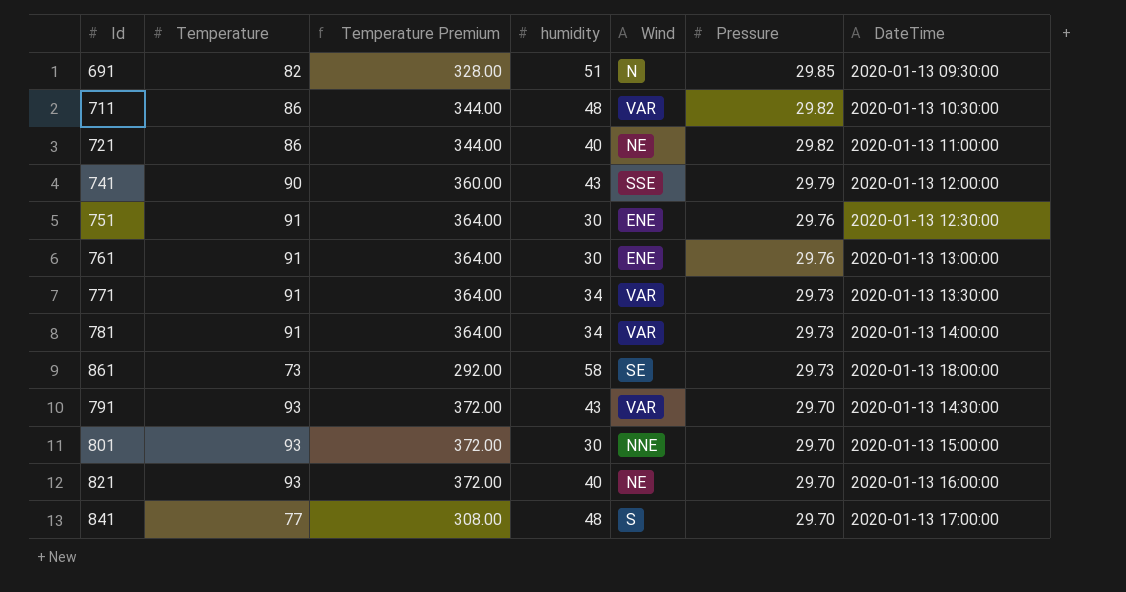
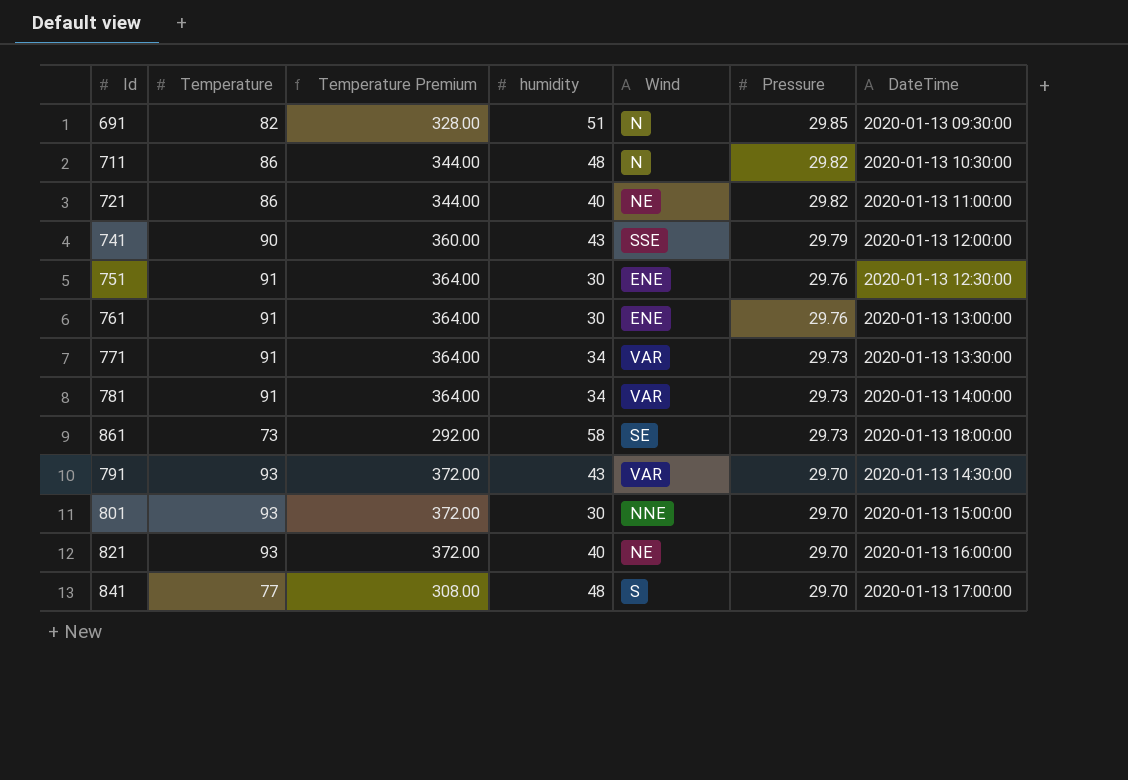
711 | Wind: VAR -> N

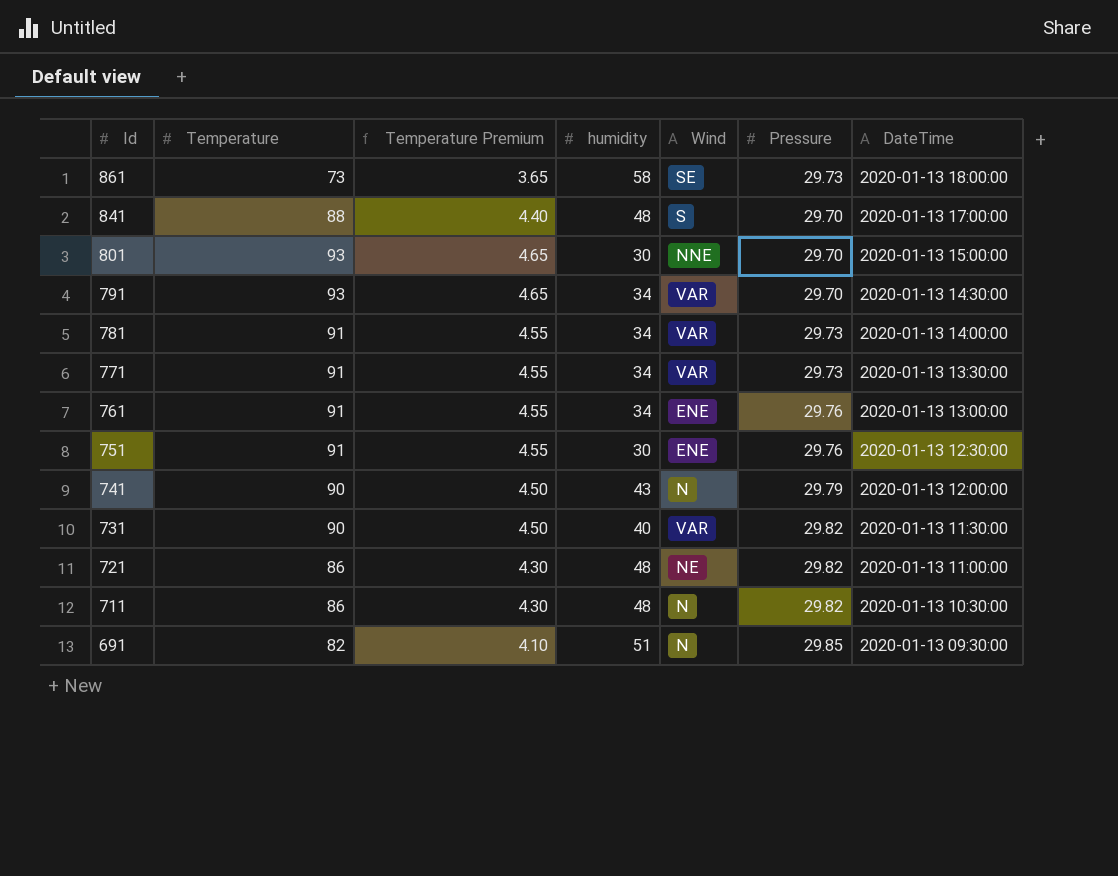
row order: Pressure descending -> Id descending
column Temperature Premium | formula: [Temperature] * 4 -> [Temperature] * 0.05
row 821: 93 | 372.00 | 40 | NE | 29.70 | 2020-01-13 16:00:00 -> none
841 | Temperature: 77 -> 88
791 | humidity: 43 -> 34
761 | humidity: 30 -> 34
741 | Wind: SSE -> N
row 731: none -> 90 | 4.50 | 40 | VAR | 29.82 | 2020-01-13 11:30:00
721 | humidity: 40 -> 48

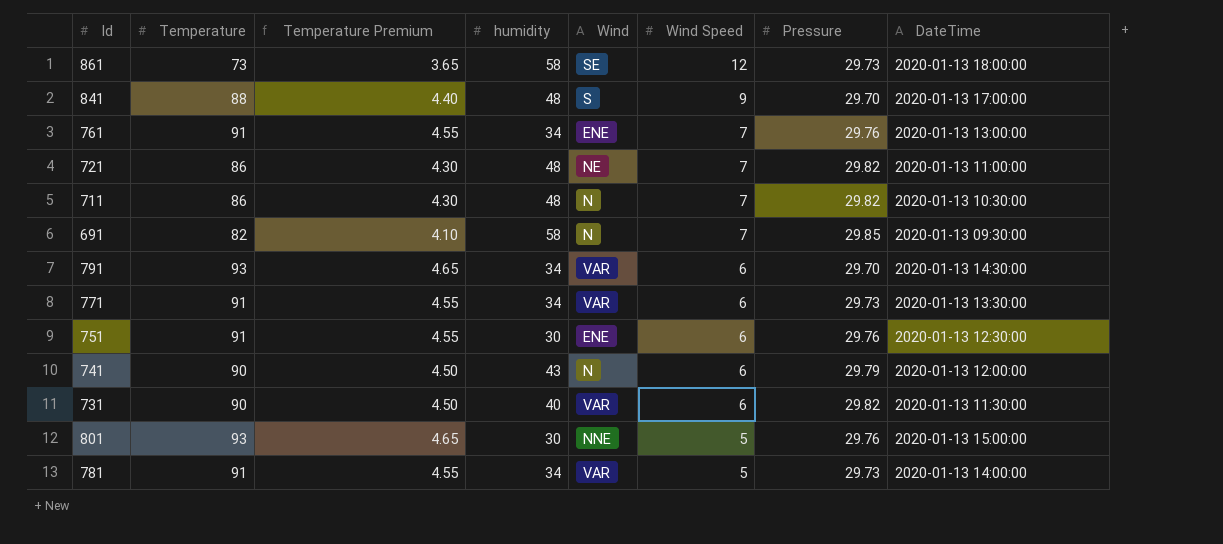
row order: Id descending -> Wind Speed descending
column Wind Speed | position: none -> 6
691 | humidity: 51 -> 58
801 | Pressure: 29.70 -> 29.76

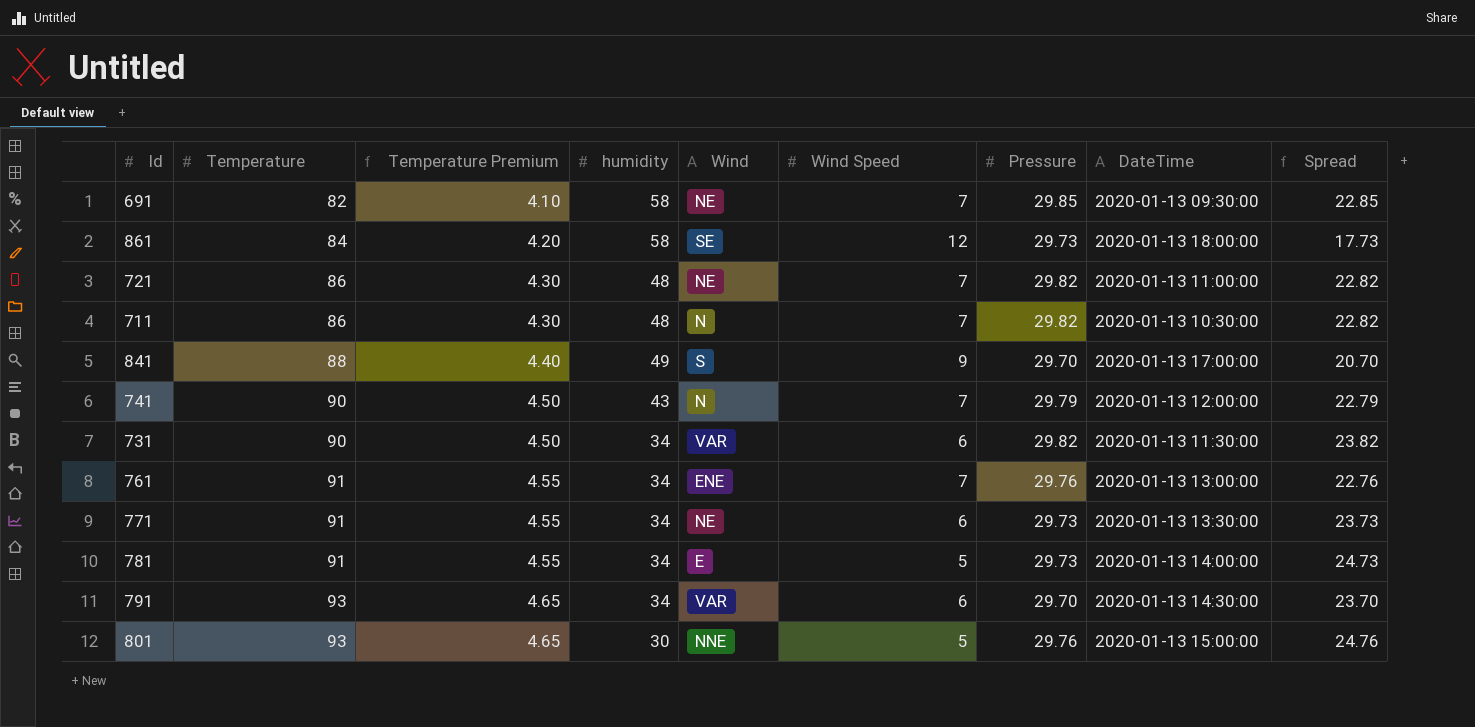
row order: Wind Speed descending -> Temperature ascending
column Spread | formula: none -> [Pressure] - [Wind Speed]
row 751: 91 | 4.55 | 30 | ENE | 6 | 29.76 | 2020-01-13 12:30:00 -> none
691 | Wind: N -> NE
861 | Temperature: 73 -> 84
861 | Temperature Premium: 3.65 -> 4.20
841 | humidity: 48 -> 49
741 | Wind Speed: 6 -> 7
731 | humidity: 40 -> 34
771 | Wind: VAR -> NE
781 | Wind: VAR -> E

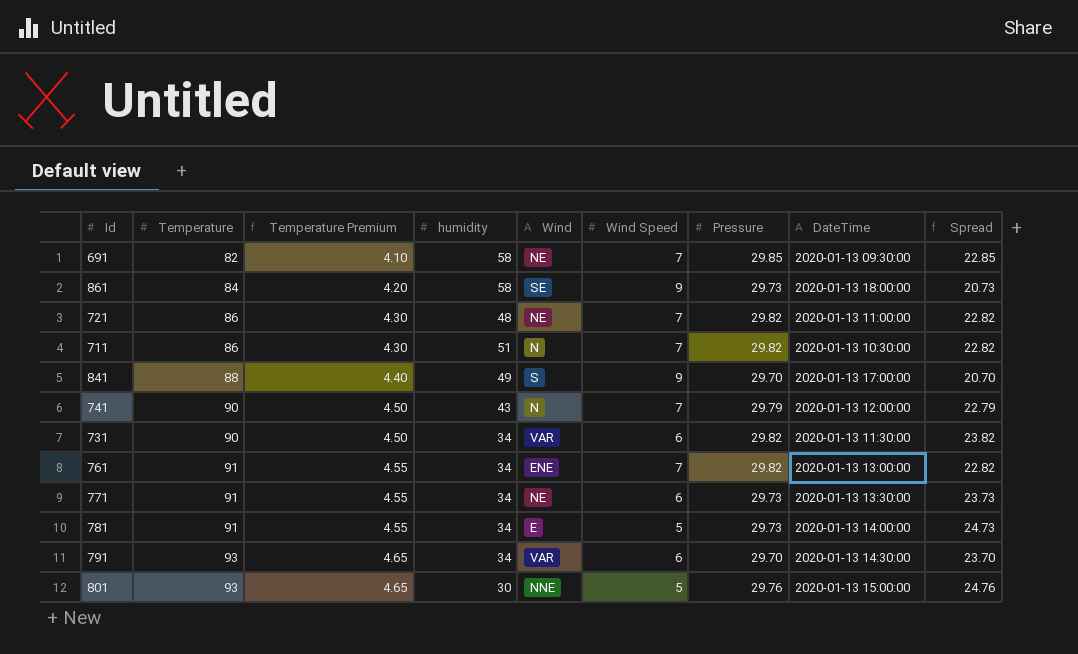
861 | Wind Speed: 12 -> 9
861 | Spread: 17.73 -> 20.73
711 | humidity: 48 -> 51
761 | Pressure: 29.76 -> 29.82
761 | Spread: 22.76 -> 22.82

